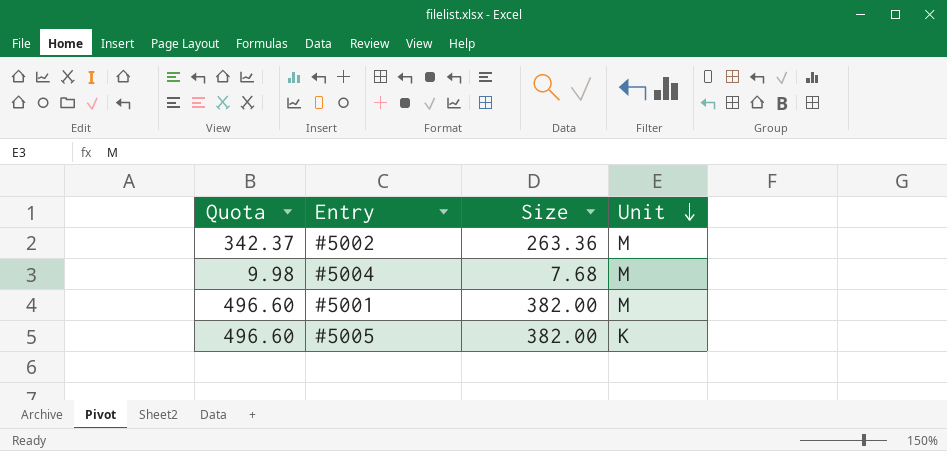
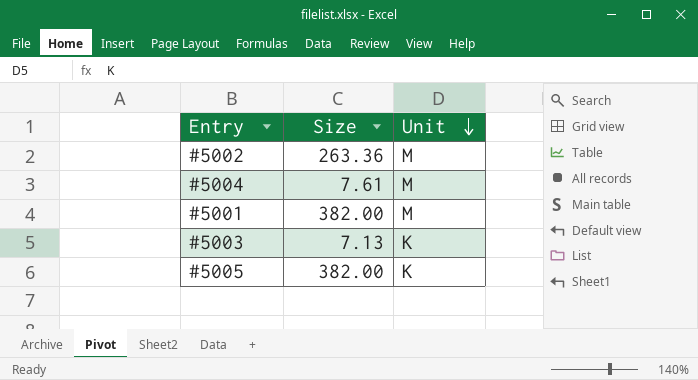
column Quota | formula: [Size] * 1.3 -> none
#5004 | Size: 7.68 -> 7.61
row #5003: none -> 7.13 | K

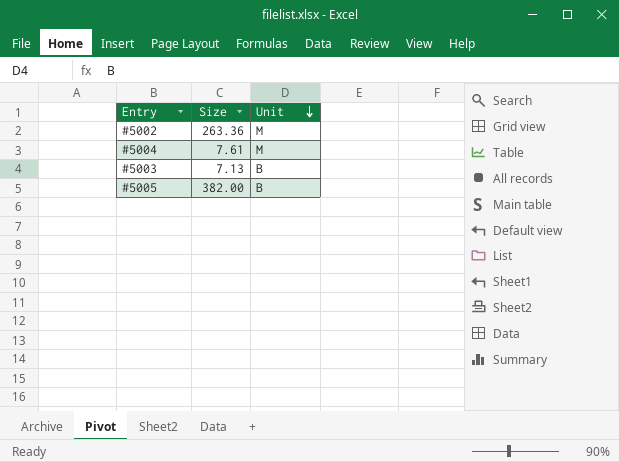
row #5001: 382.00 | M -> none
#5003 | Unit: K -> B
#5005 | Unit: K -> B

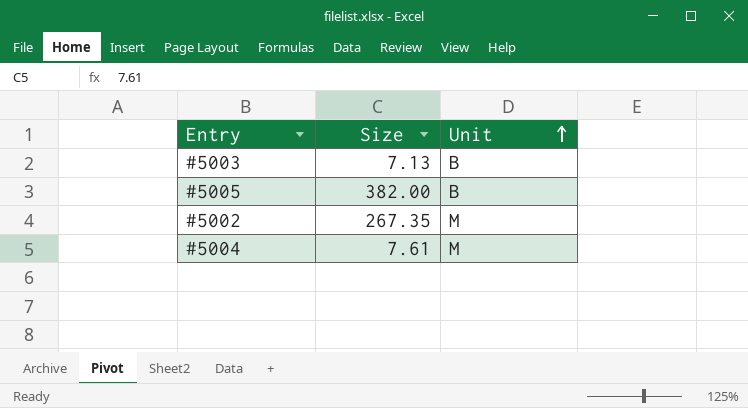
row order: Unit descending -> Unit ascending
#5002 | Size: 263.36 -> 267.35

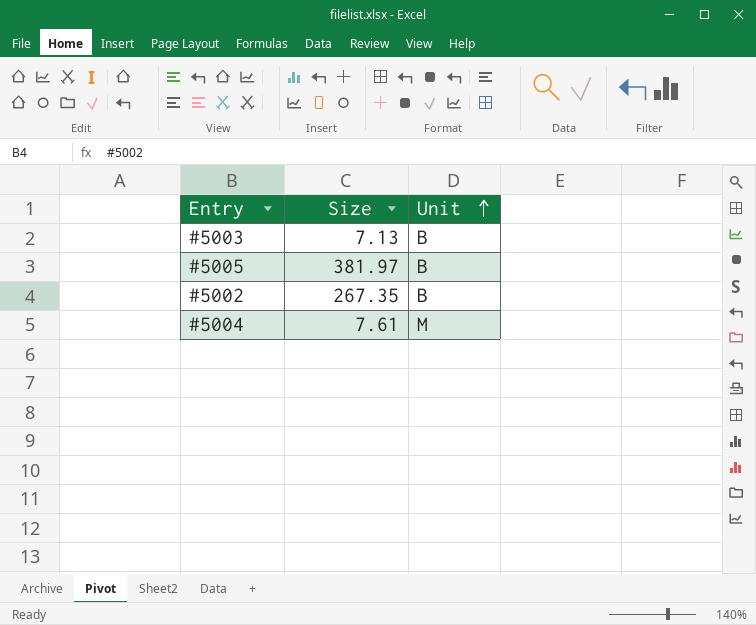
#5005 | Size: 382.00 -> 381.97
#5002 | Unit: M -> B

